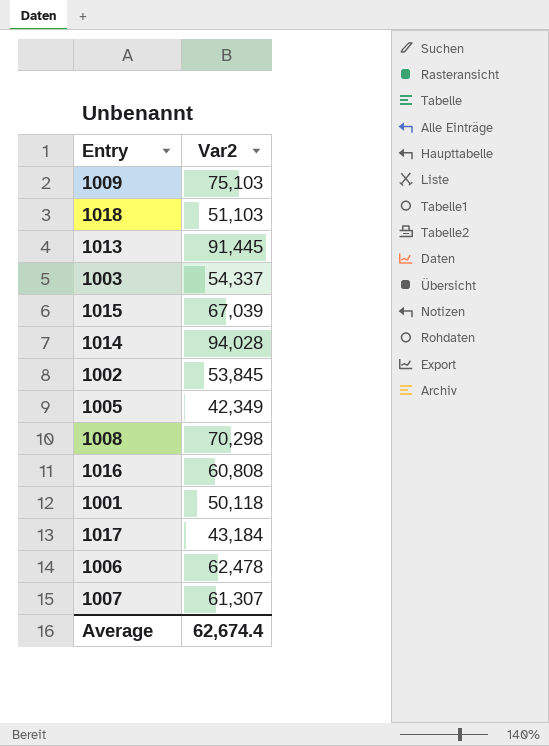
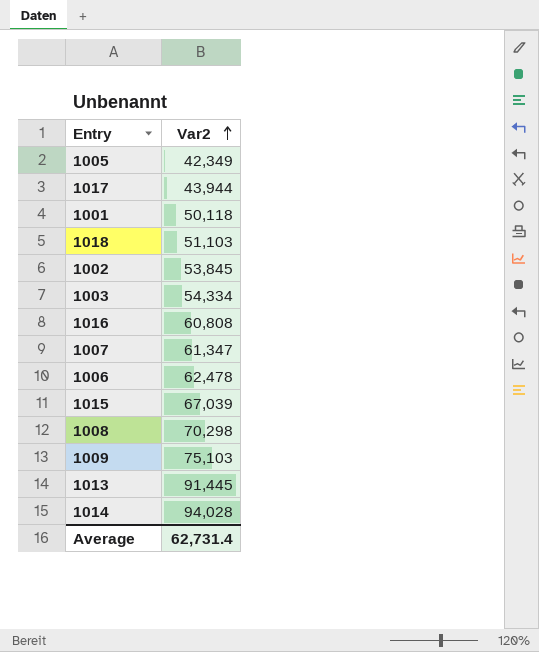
row order: none -> Var2 ascending
1017 | Var2: 43,184 -> 43,944
1003 | Var2: 54,337 -> 54,334
1007 | Var2: 61,307 -> 61,347
Average | Var2: 62,674.4 -> 62,731.4

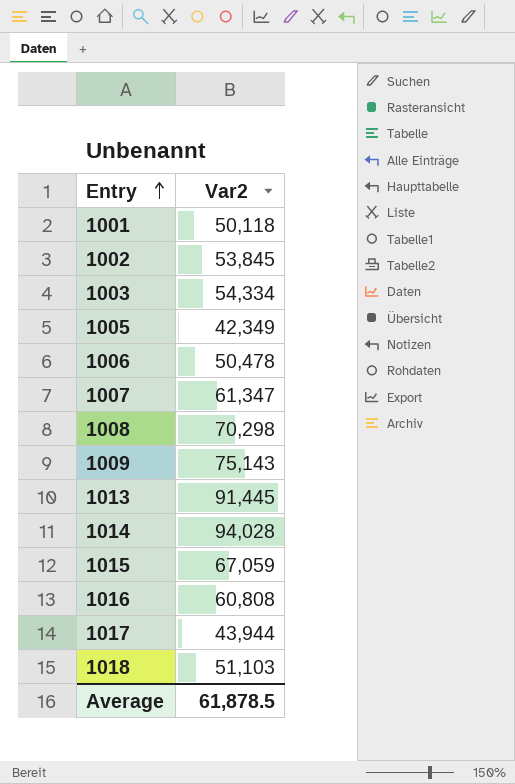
row order: Var2 ascending -> Entry ascending
1006 | Var2: 62,478 -> 50,478
1009 | Var2: 75,103 -> 75,143
1015 | Var2: 67,039 -> 67,059
Average | Var2: 62,731.4 -> 61,878.5

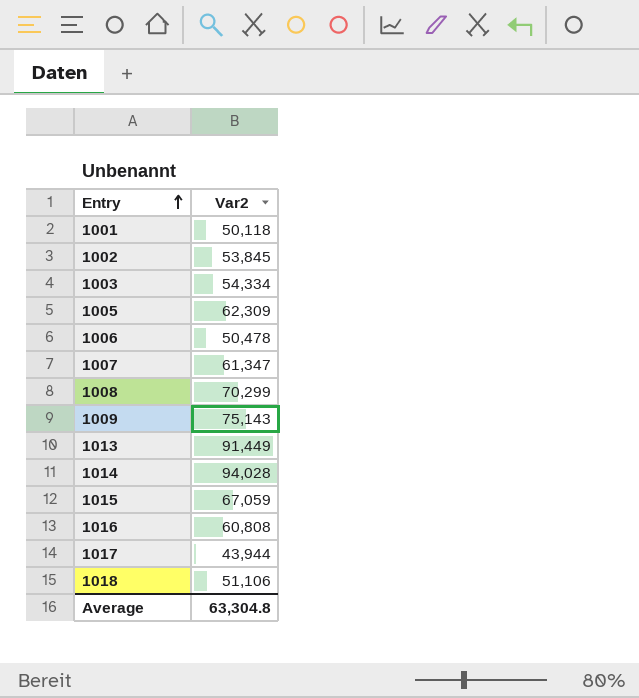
1005 | Var2: 42,349 -> 62,309
1008 | Var2: 70,298 -> 70,299
1013 | Var2: 91,445 -> 91,449
1018 | Var2: 51,103 -> 51,106
Average | Var2: 61,878.5 -> 63,304.8

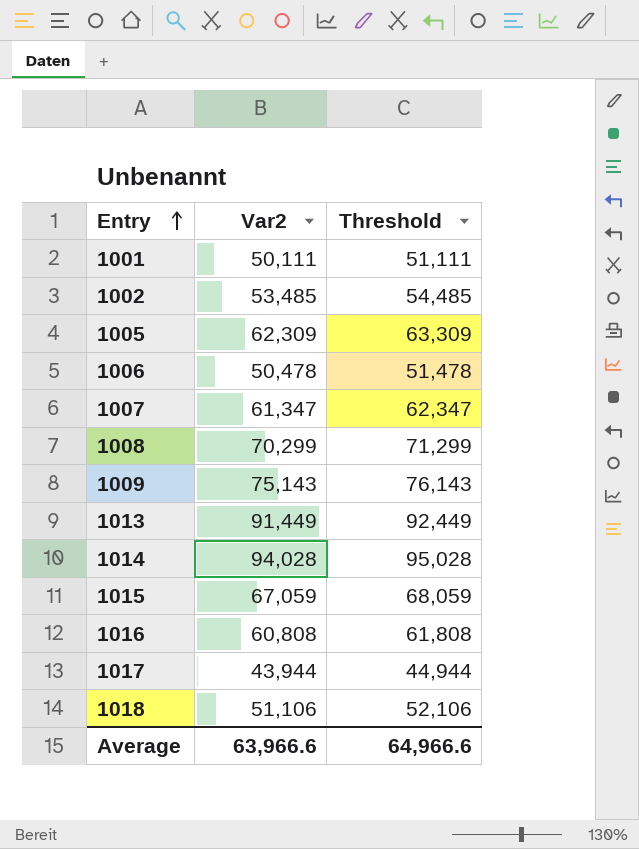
column Threshold | formula: none -> [Var2] + 1000
row 1003: 54,334 -> none
1001 | Var2: 50,118 -> 50,111
1002 | Var2: 53,845 -> 53,485
Average | Var2: 63,304.8 -> 63,966.6

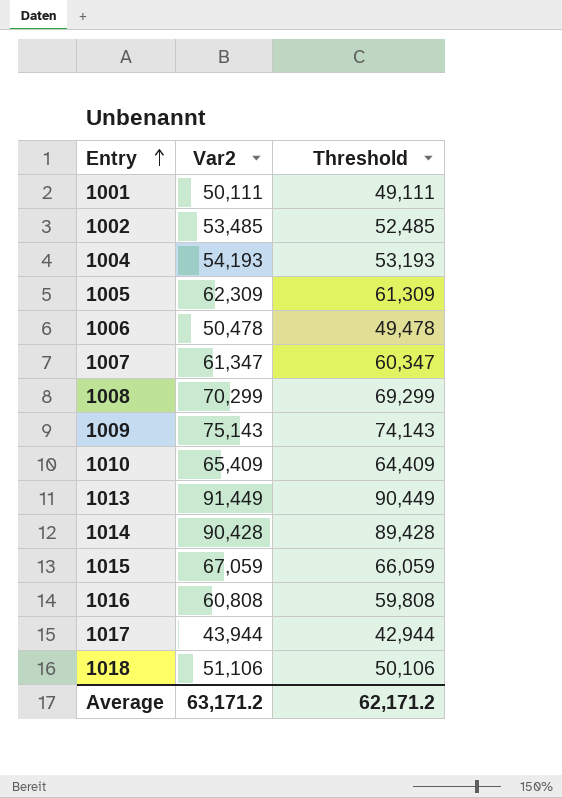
column Threshold | formula: [Var2] + 1000 -> [Var2] - 1000
row 1004: none -> 54,193 | 53,193
row 1010: none -> 65,409 | 64,409
1014 | Var2: 94,028 -> 90,428
Average | Var2: 63,966.6 -> 63,171.2
Average | Threshold: 64,966.6 -> 62,171.2

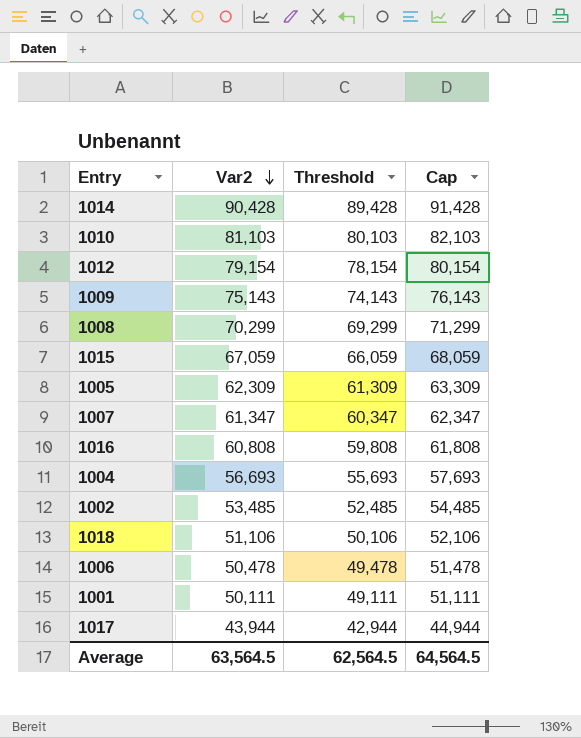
row order: Entry ascending -> Var2 descending
column Cap | formula: none -> [Var2] + 1000
row 1013: 91,449 | 90,449 -> none
1010 | Var2: 65,409 -> 81,103
1010 | Threshold: 64,409 -> 80,103
row 1012: none -> 79,154 | 78,154 | 80,154
1004 | Var2: 54,193 -> 56,693
1004 | Threshold: 53,193 -> 55,693
Average | Var2: 63,171.2 -> 63,564.5
Average | Threshold: 62,171.2 -> 62,564.5

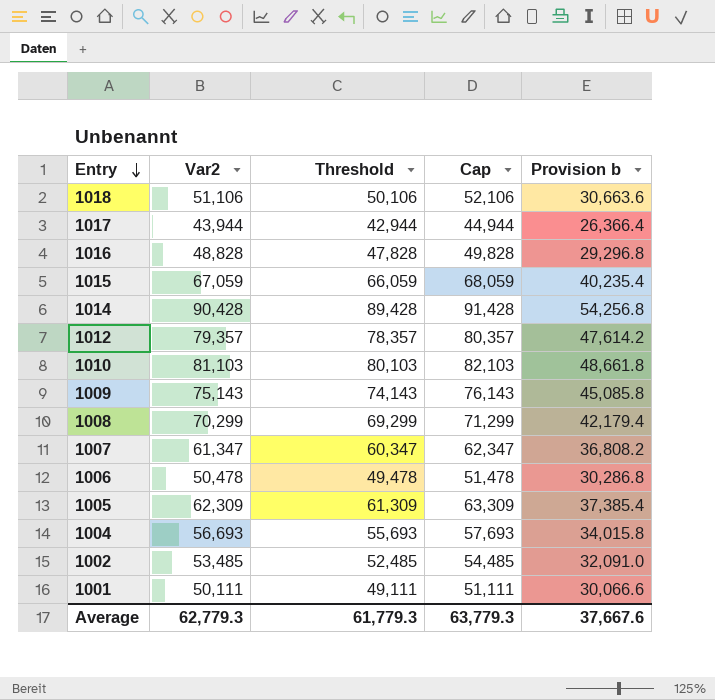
row order: Var2 descending -> Entry descending
column Provision b | formula: none -> [Var2] * 0.6
1016 | Var2: 60,808 -> 48,828
1016 | Threshold: 59,808 -> 47,828
1016 | Cap: 61,808 -> 49,828
1012 | Var2: 79,154 -> 79,357
1012 | Threshold: 78,154 -> 78,357
1012 | Cap: 80,154 -> 80,357
Average | Var2: 63,564.5 -> 62,779.3
Average | Threshold: 62,564.5 -> 61,779.3
Average | Cap: 64,564.5 -> 63,779.3

